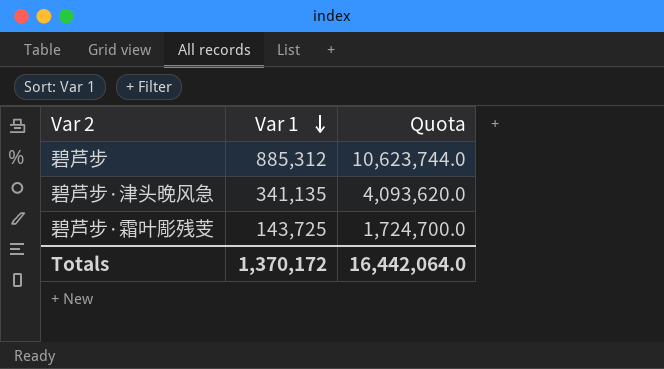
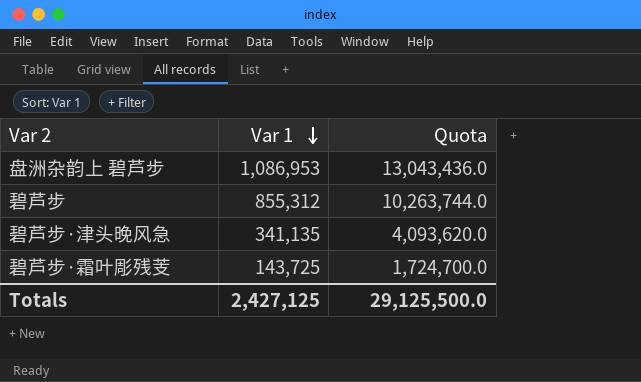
row 盘洲杂韵上 碧芦步: none -> 1,086,953 | 13,043,436.0
碧芦步 | Var 1: 885,312 -> 855,312
碧芦步 | Quota: 10,623,744.0 -> 10,263,744.0
Totals | Var 1: 1,370,172 -> 2,427,125
Totals | Quota: 16,442,064.0 -> 29,125,500.0

